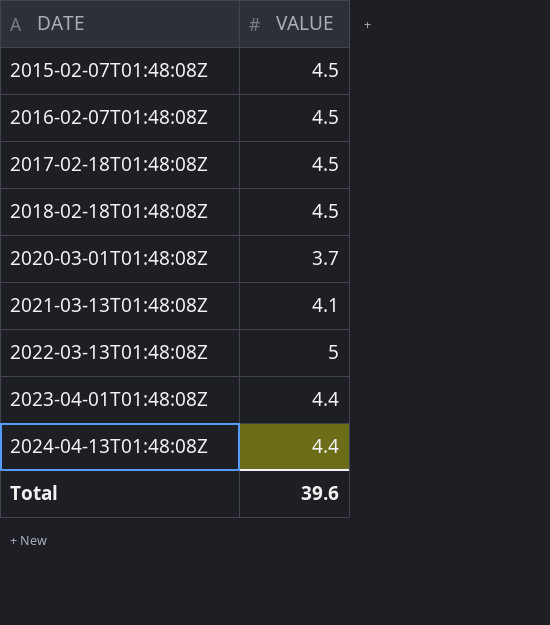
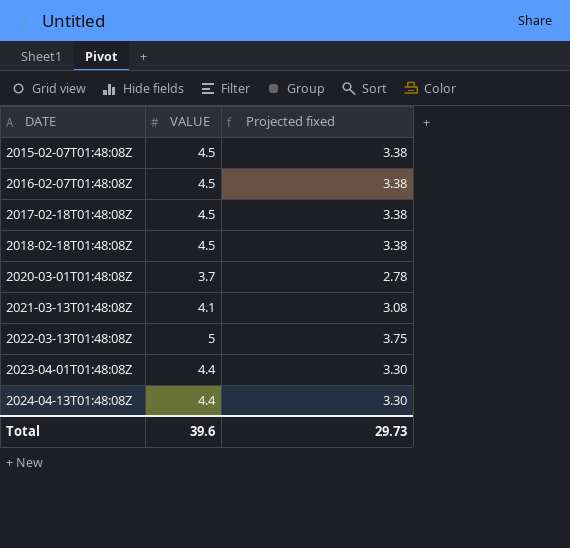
column Projected fixed | formula: none -> [VALUE] * 0.75

